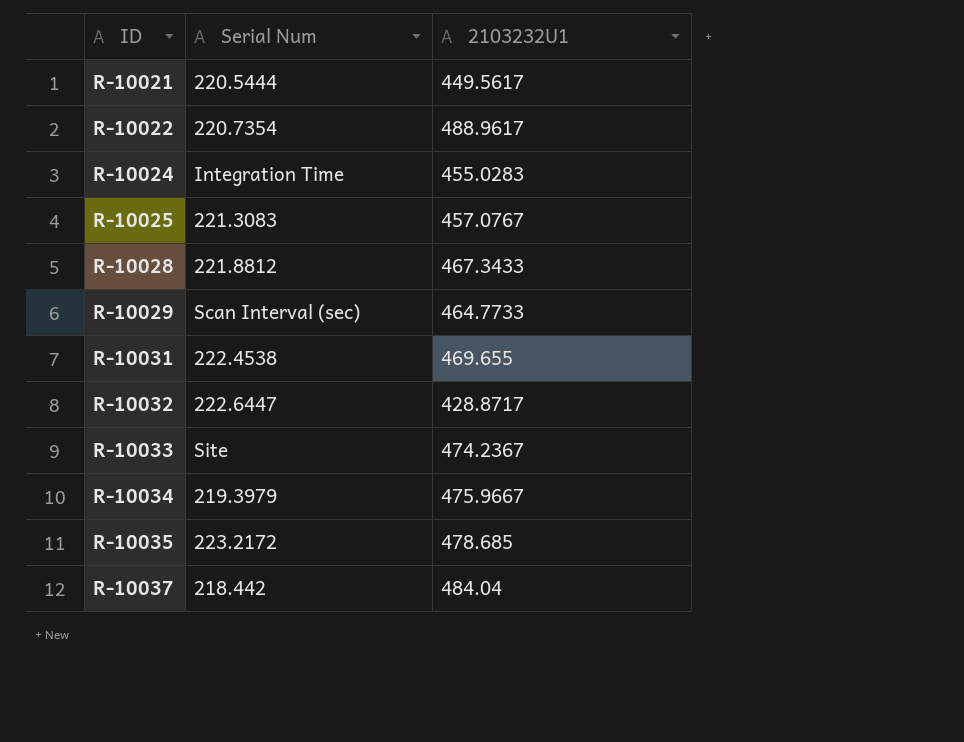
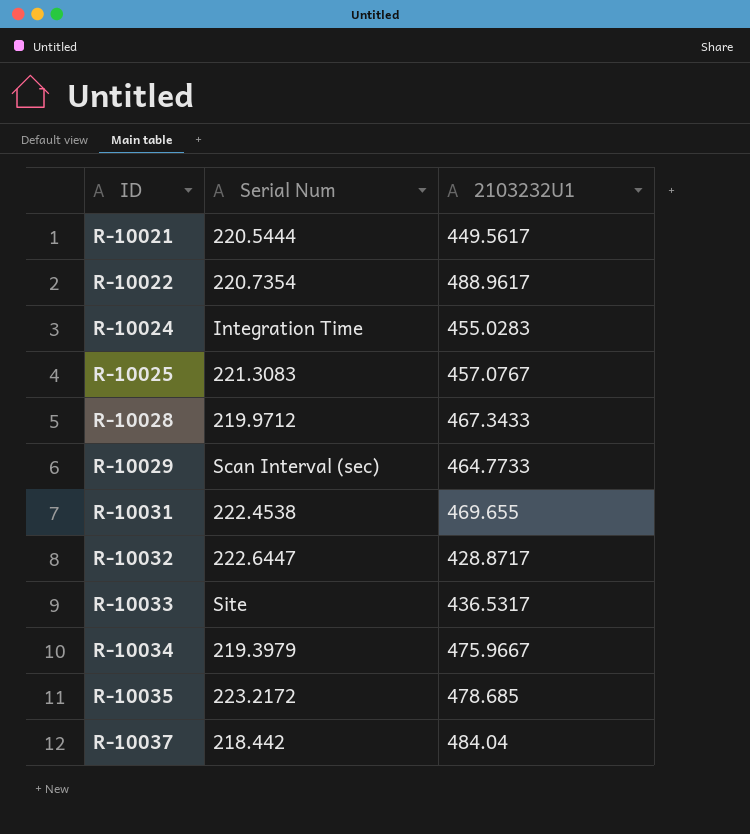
R-10028 | Serial Num: 221.8812 -> 219.9712
R-10033 | 2103232U1: 474.2367 -> 436.5317

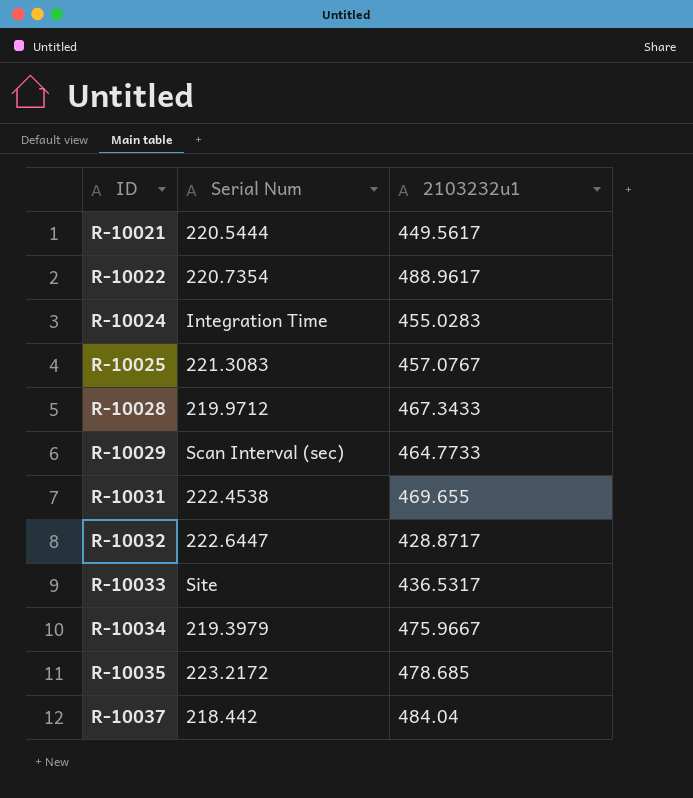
column name: 2103232U1 -> 2103232u1

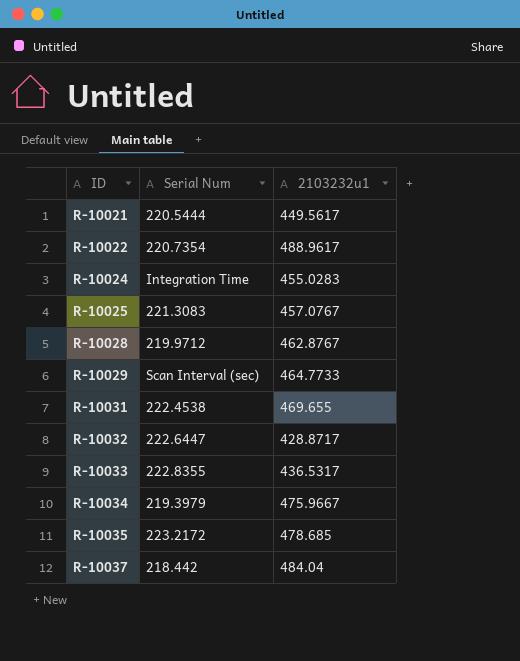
R-10028 | 2103232u1: 467.3433 -> 462.8767
R-10033 | Serial Num: Site -> 222.8355

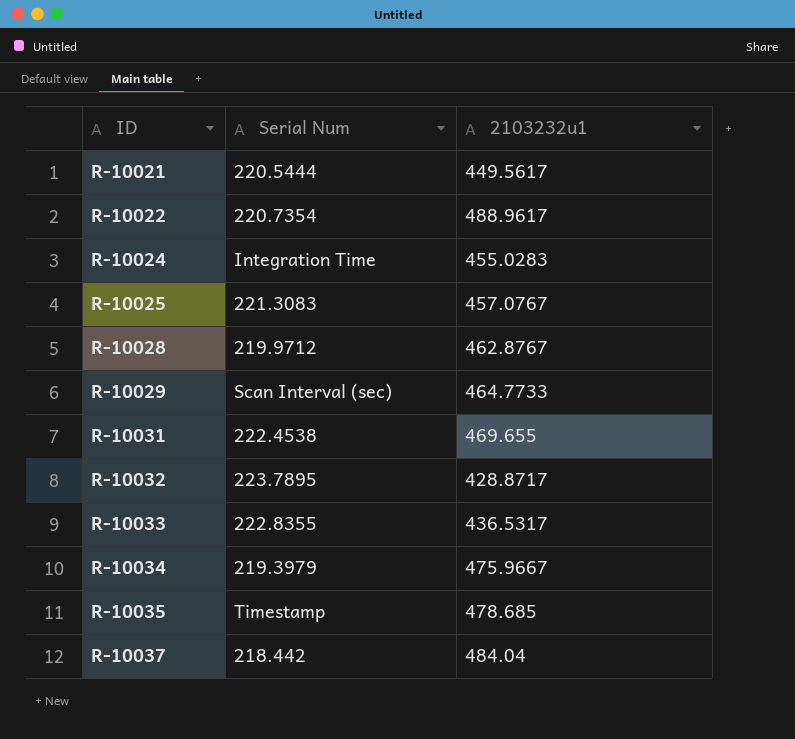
R-10032 | Serial Num: 222.6447 -> 223.7895
R-10035 | Serial Num: 223.2172 -> Timestamp

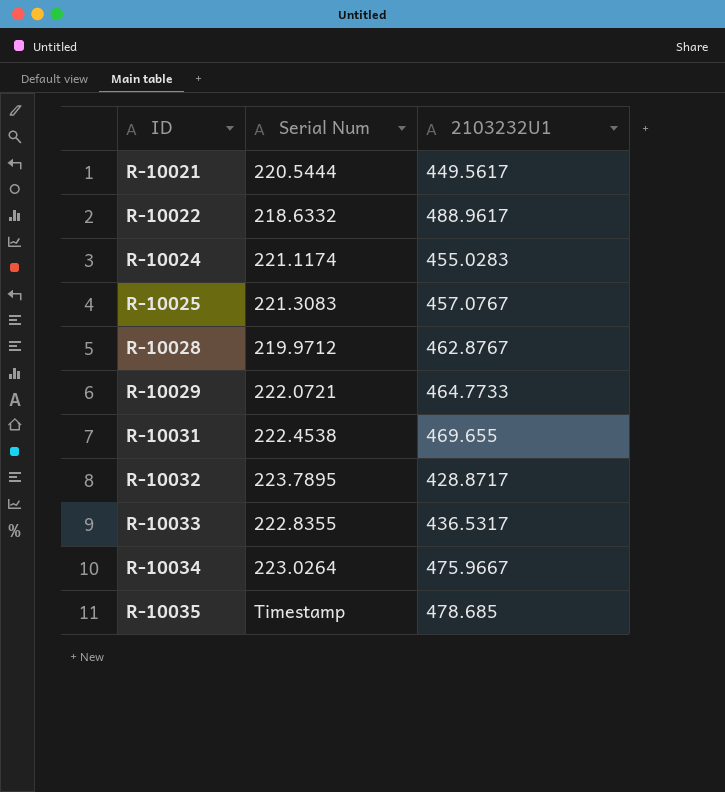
column name: 2103232u1 -> 2103232U1
row R-10037: 218.442 | 484.04 -> none
R-10022 | Serial Num: 220.7354 -> 218.6332
R-10024 | Serial Num: Integration Time -> 221.1174
R-10029 | Serial Num: Scan Interval (sec) -> 222.0721
R-10034 | Serial Num: 219.3979 -> 223.0264

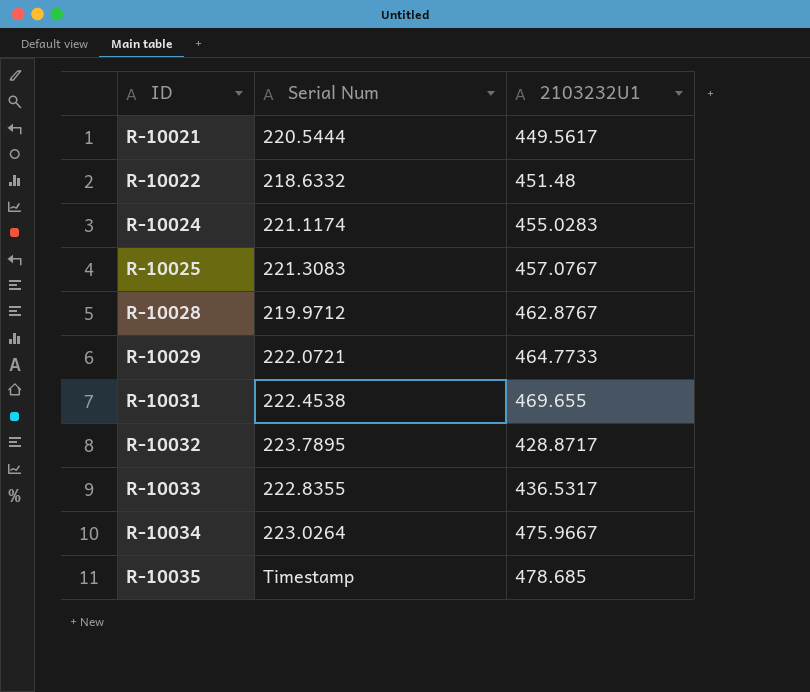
R-10022 | 2103232U1: 488.9617 -> 451.48

